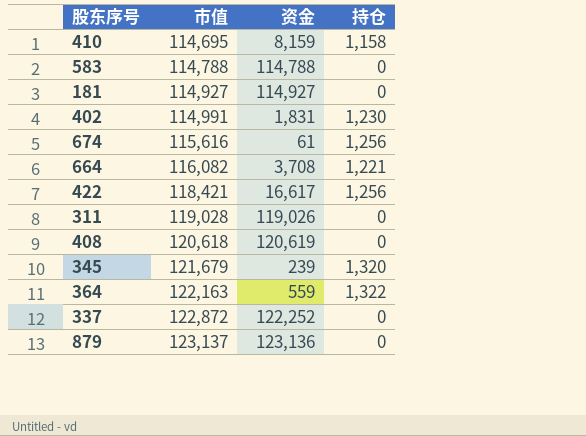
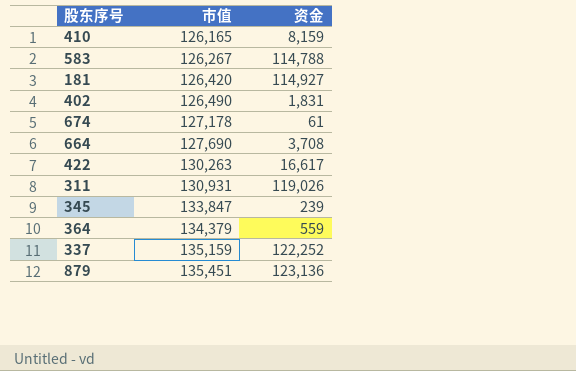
column 持仓 | position: 4 -> none
row 408: 120,618 | 120,619 | 0 -> none
410 | 市值: 114,695 -> 126,165
583 | 市值: 114,788 -> 126,267
181 | 市值: 114,927 -> 126,420
402 | 市值: 114,991 -> 126,490
674 | 市值: 115,616 -> 127,178
664 | 市值: 116,082 -> 127,690
422 | 市值: 118,421 -> 130,263
311 | 市值: 119,028 -> 130,931
345 | 市值: 121,679 -> 133,847
364 | 市值: 122,163 -> 134,379
337 | 市值: 122,872 -> 135,159
879 | 市值: 123,137 -> 135,451

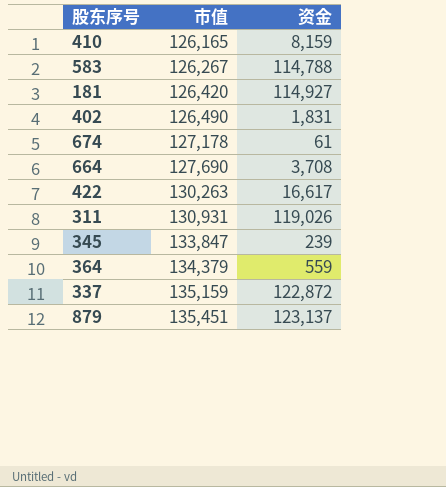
337 | 资金: 122,252 -> 122,872
879 | 资金: 123,136 -> 123,137

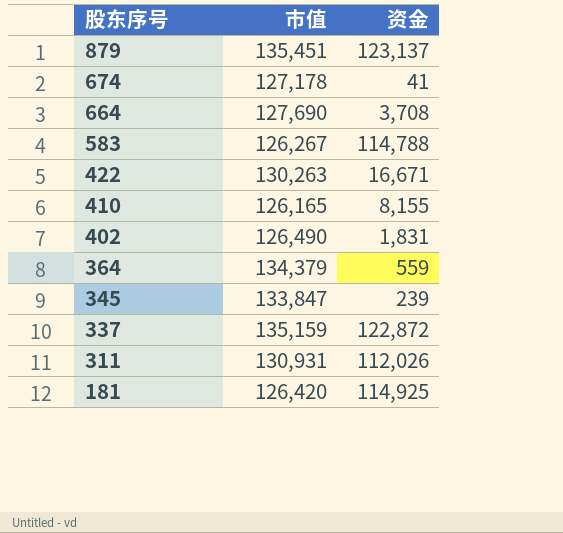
row order: 市值 ascending -> 股东序号 descending
674 | 资金: 61 -> 41
422 | 资金: 16,617 -> 16,671
410 | 资金: 8,159 -> 8,155
311 | 资金: 119,026 -> 112,026
181 | 资金: 114,927 -> 114,925

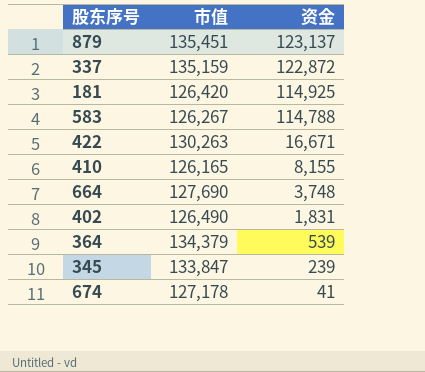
row order: 股东序号 descending -> 资金 descending
row 311: 130,931 | 112,026 -> none
664 | 资金: 3,708 -> 3,748
364 | 资金: 559 -> 539

